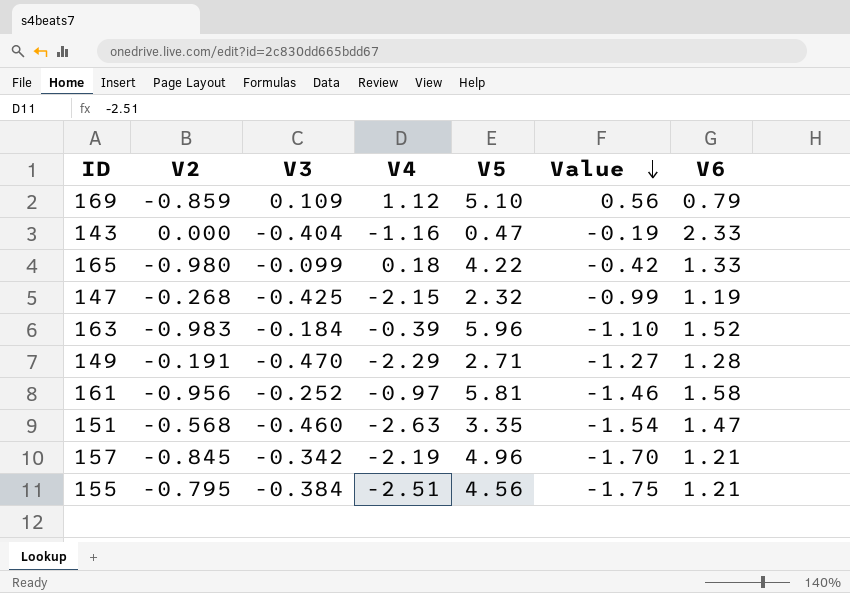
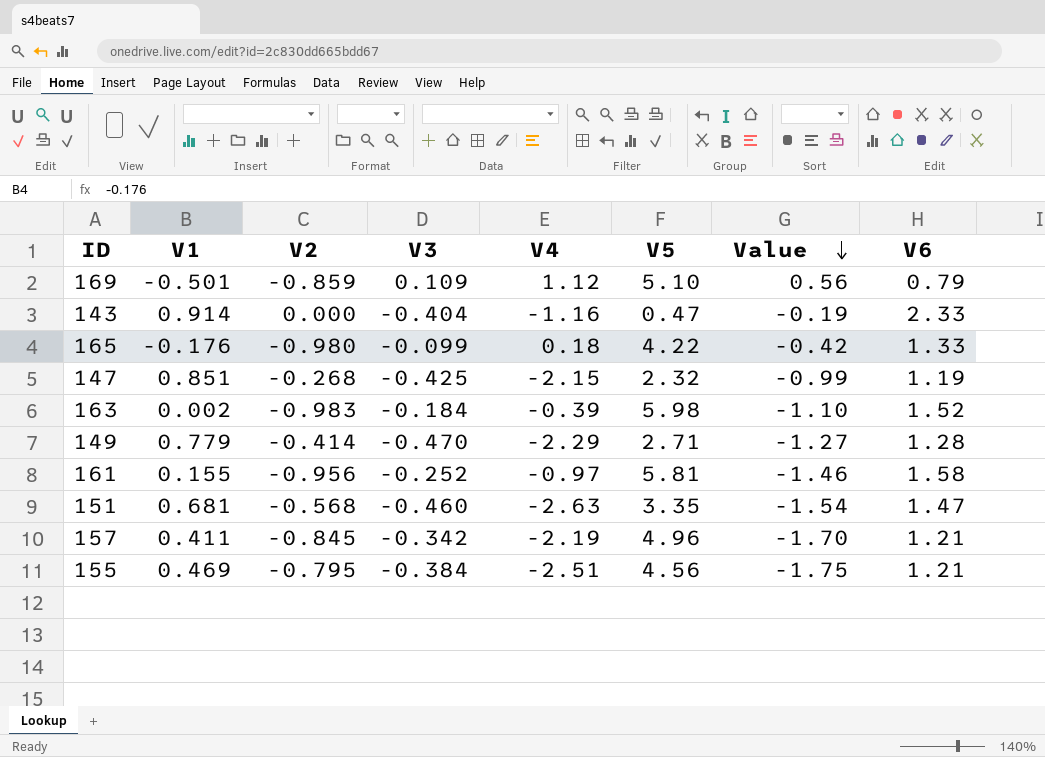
column V1 | position: none -> 2
163 | V5: 5.96 -> 5.98
149 | V2: -0.191 -> -0.414

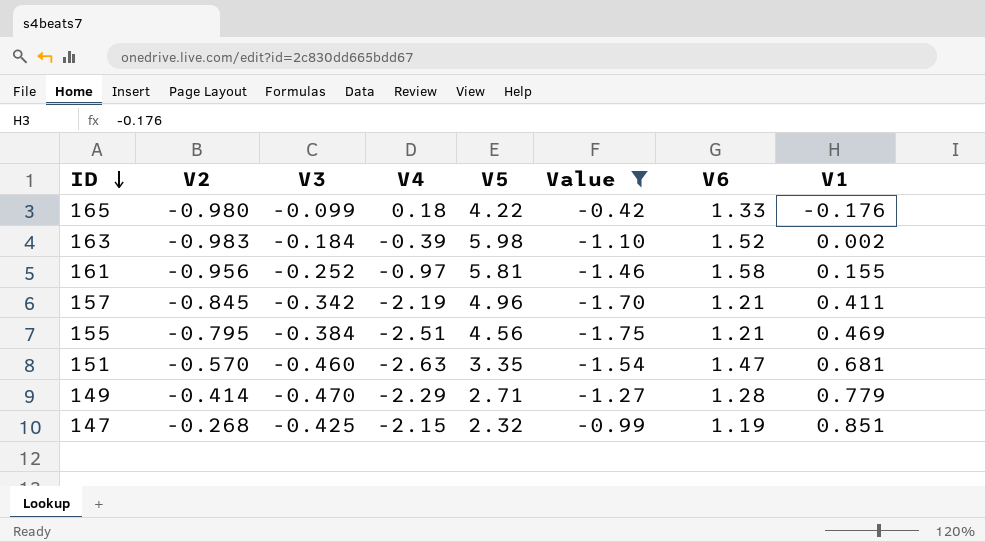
filter: none -> Value <= -0.42
row order: Value descending -> ID descending
column V1 | position: 2 -> 8
151 | V2: -0.568 -> -0.570

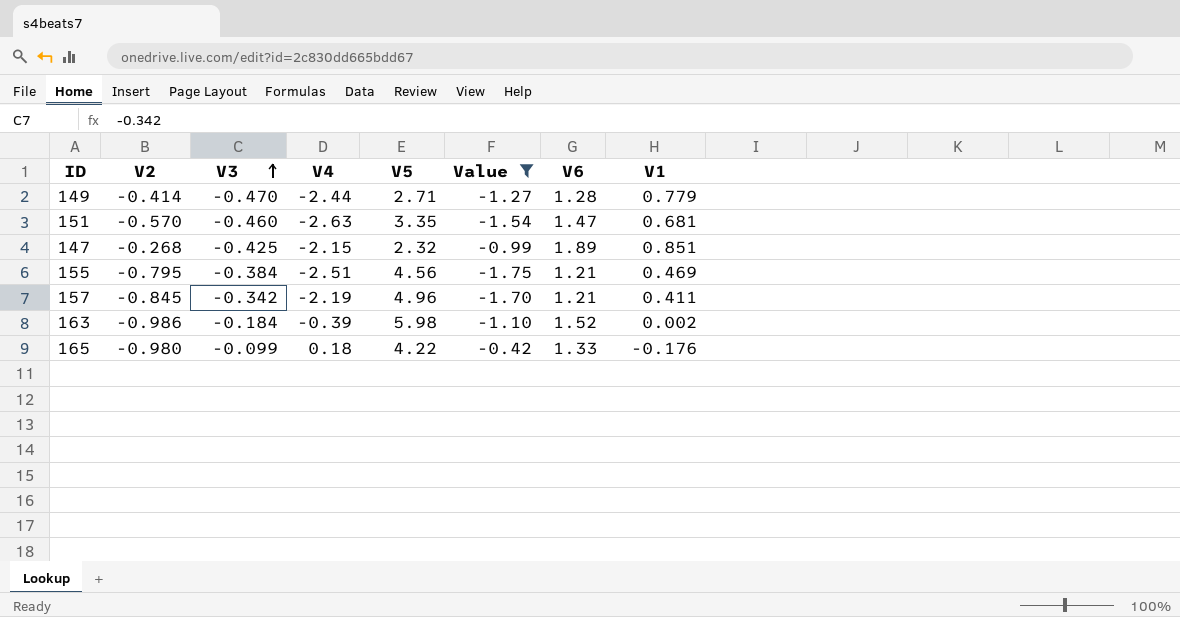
row order: ID descending -> V3 ascending
row 161: -0.956 | -0.252 | -0.97 | 5.81 | -1.46 | 1.58 | 0.155 -> none
149 | V4: -2.29 -> -2.44
147 | V6: 1.19 -> 1.89
163 | V2: -0.983 -> -0.986

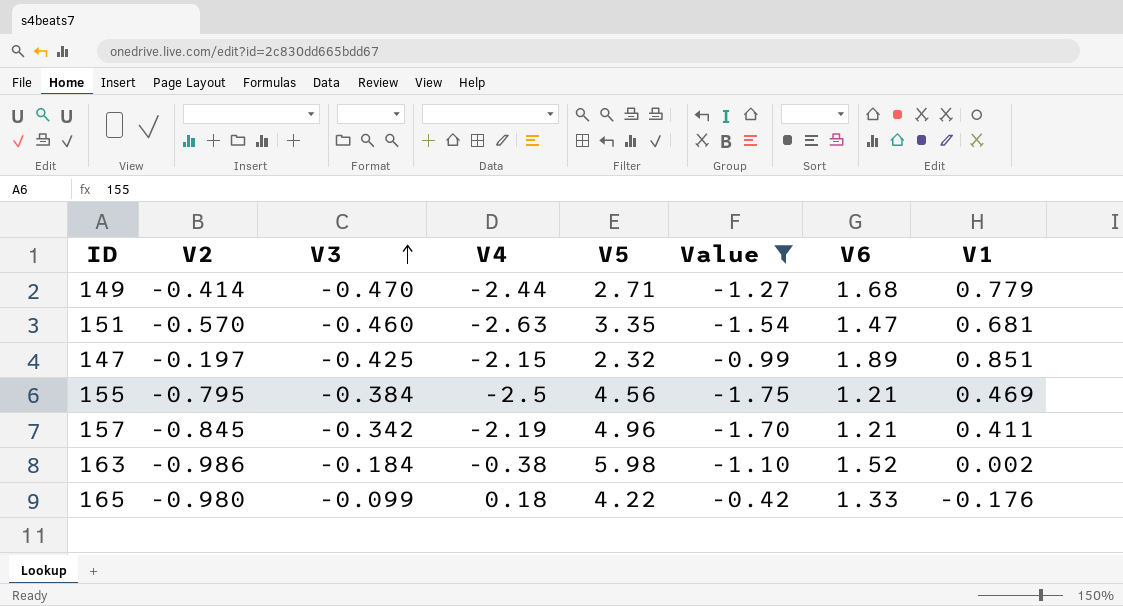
149 | V6: 1.28 -> 1.68
147 | V2: -0.268 -> -0.197
155 | V4: -2.51 -> -2.5
163 | V4: -0.39 -> -0.38

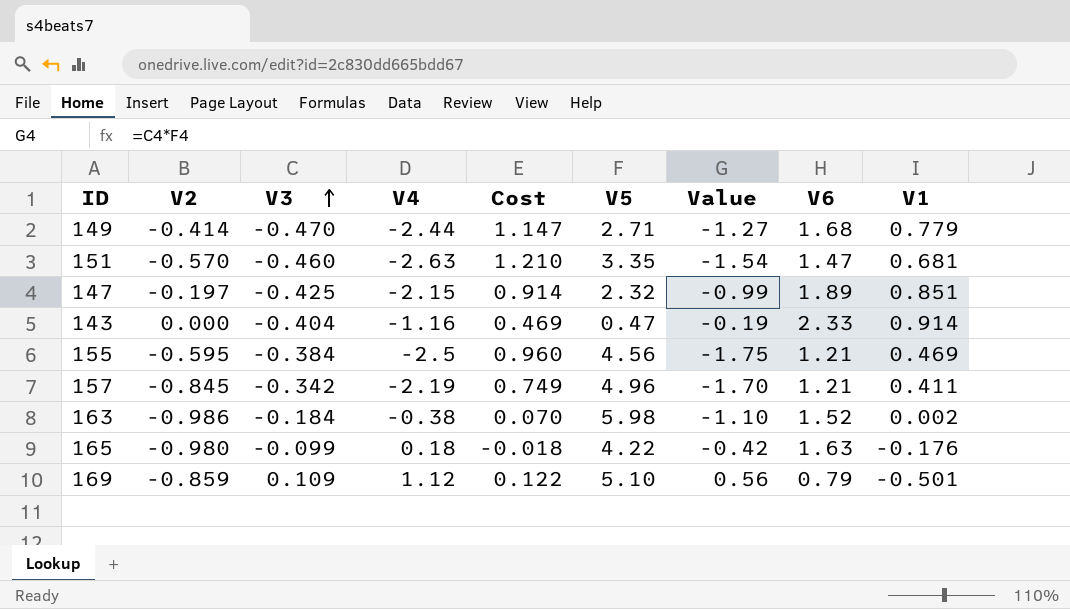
filter: Value <= -0.42 -> none
column Cost | formula: none -> [V3] * [V4]
155 | V2: -0.795 -> -0.595
165 | V6: 1.33 -> 1.63

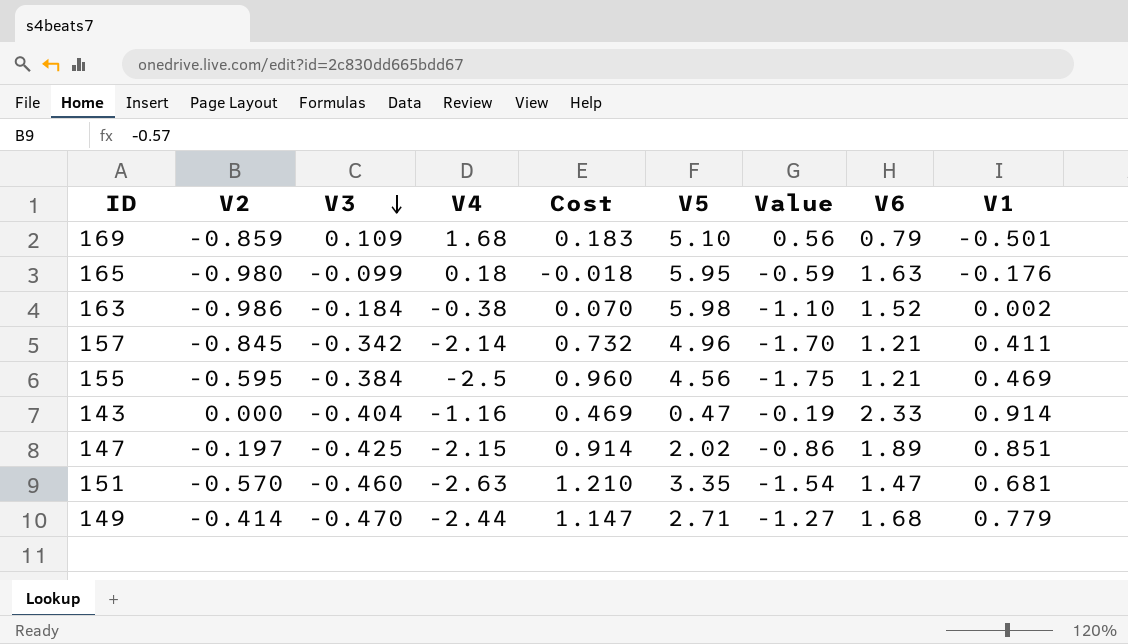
row order: V3 ascending -> V3 descending
169 | V4: 1.12 -> 1.68
169 | Cost: 0.122 -> 0.183
165 | V5: 4.22 -> 5.95
165 | Value: -0.42 -> -0.59
157 | V4: -2.19 -> -2.14
157 | Cost: 0.749 -> 0.732
147 | V5: 2.32 -> 2.02
147 | Value: -0.99 -> -0.86

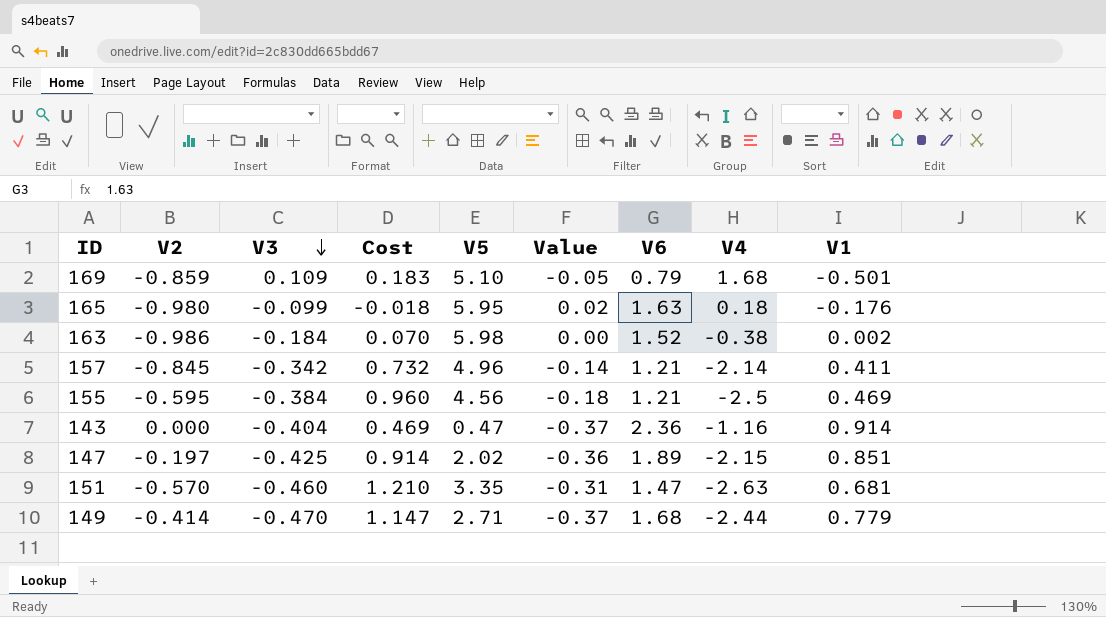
column Value | formula: [V3] * [V5] -> [V3] * [V1]
column V4 | position: 4 -> 8
143 | V6: 2.33 -> 2.36

